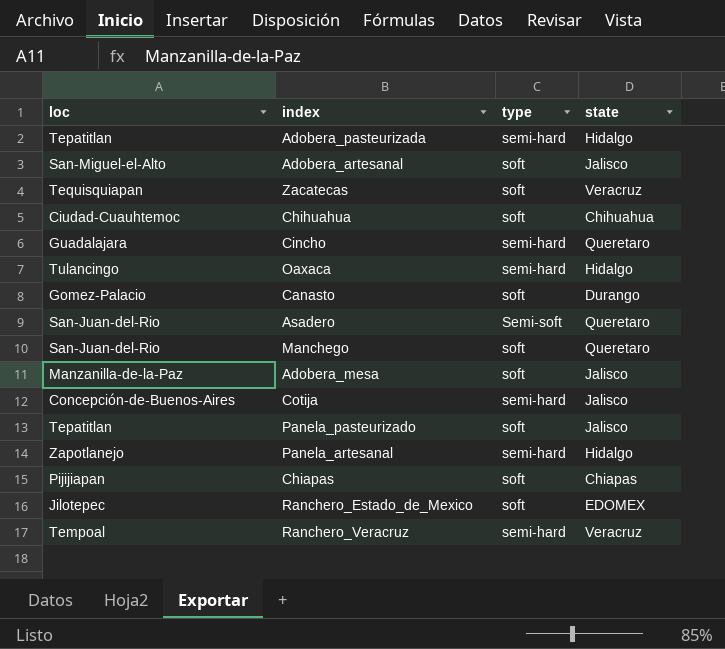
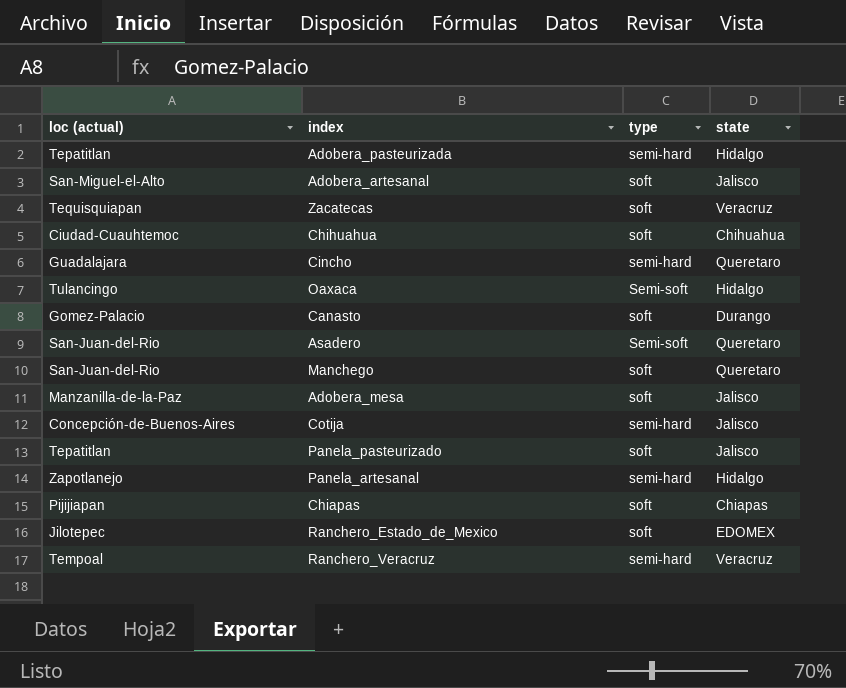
column name: loc -> loc (actual)
Oaxaca | type: semi-hard -> Semi-soft

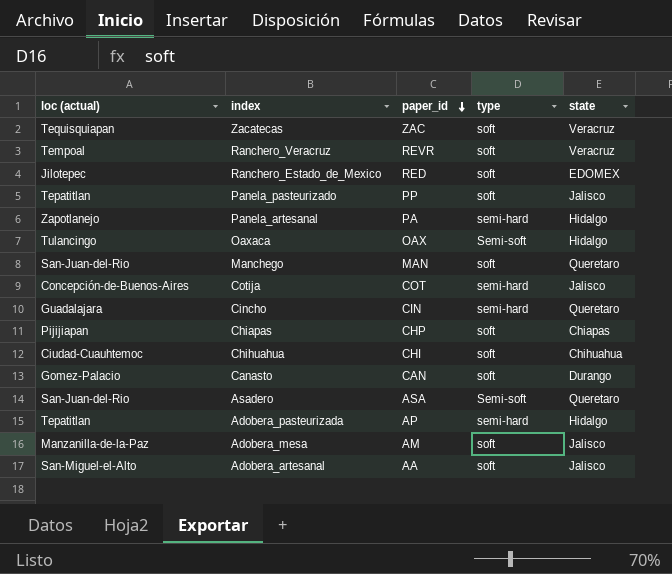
row order: none -> paper_id descending
column paper_id | position: none -> 3
Ranchero_Veracruz | type: semi-hard -> soft

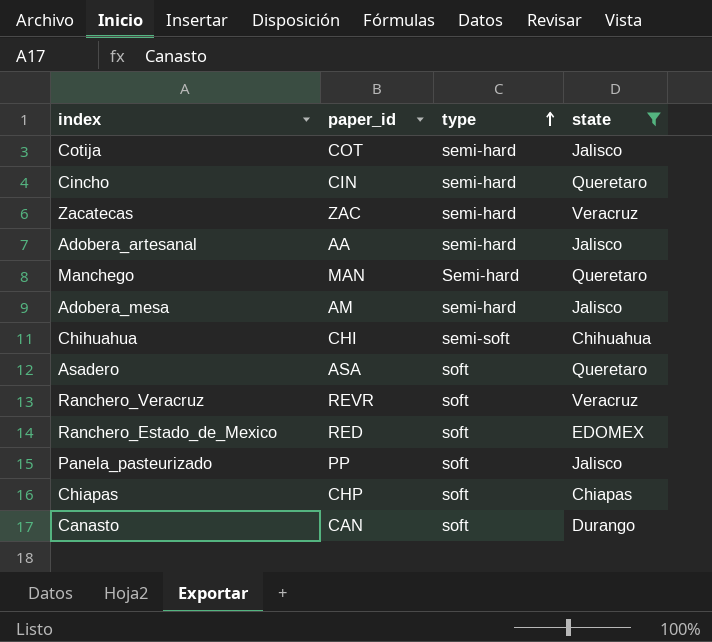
filter: none -> state != Hidalgo
row order: paper_id descending -> type ascending
column loc (actual) | position: 1 -> none
Zacatecas | type: soft -> semi-hard
Adobera_artesanal | type: soft -> semi-hard
Manchego | type: soft -> Semi-hard
Adobera_mesa | type: soft -> semi-hard
Chihuahua | type: soft -> semi-soft
Asadero | type: Semi-soft -> soft

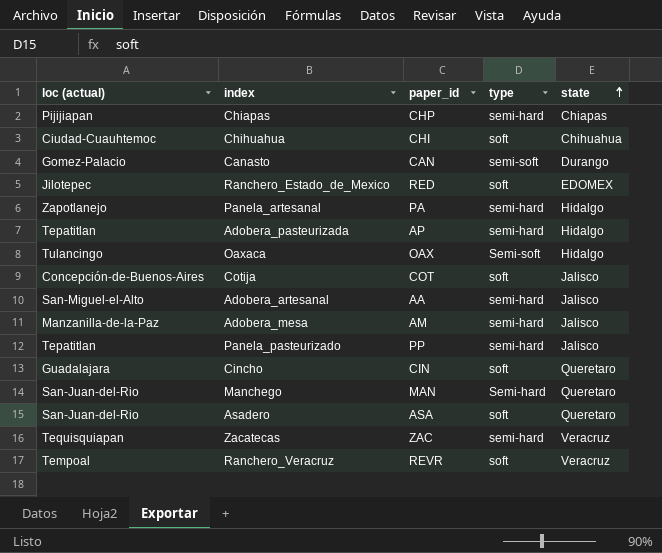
filter: state != Hidalgo -> none
row order: type ascending -> state ascending
column loc (actual) | position: none -> 1
Chiapas | type: soft -> semi-hard
Chihuahua | type: semi-soft -> soft
Canasto | type: soft -> semi-soft
Cotija | type: semi-hard -> soft
Panela_pasteurizado | type: soft -> semi-hard
Cincho | type: semi-hard -> soft

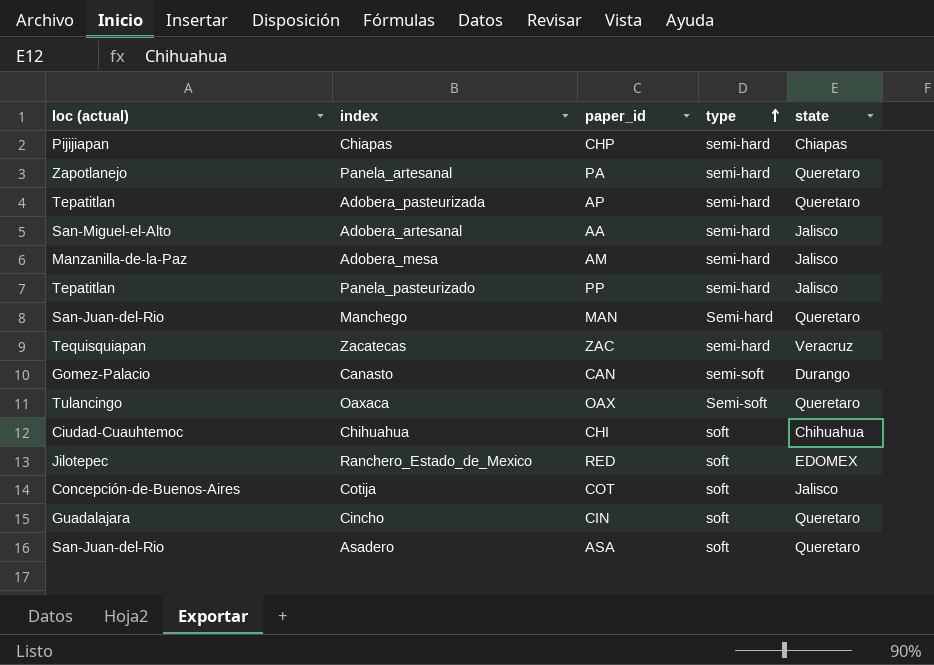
row order: state ascending -> type ascending
row Ranchero_Veracruz: Tempoal | REVR | soft | Veracruz -> none
Panela_artesanal | state: Hidalgo -> Queretaro
Adobera_pasteurizada | state: Hidalgo -> Queretaro
Oaxaca | state: Hidalgo -> Queretaro

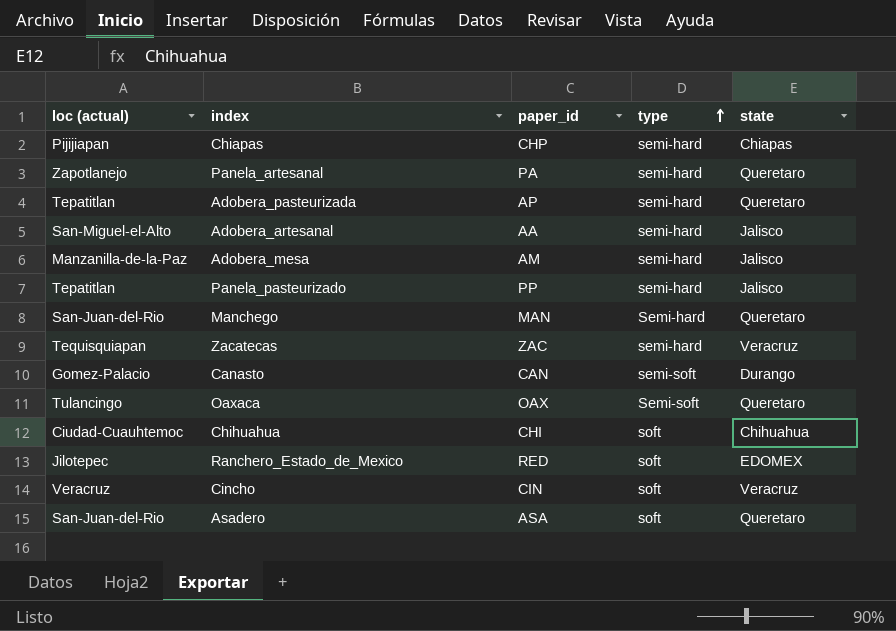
row Cotija: Concepción-de-Buenos-Aires | COT | soft | Jalisco -> none
Cincho | loc (actual): Guadalajara -> Veracruz
Cincho | state: Queretaro -> Veracruz

